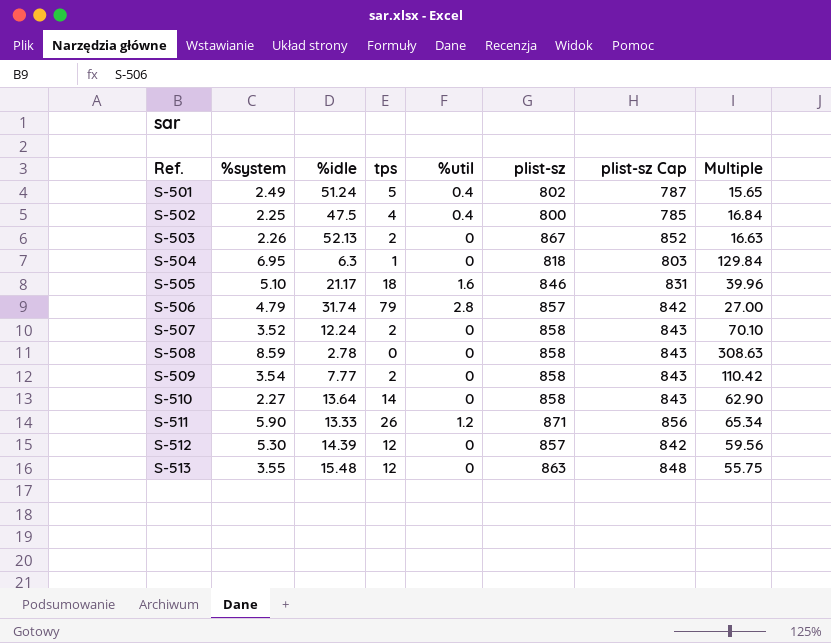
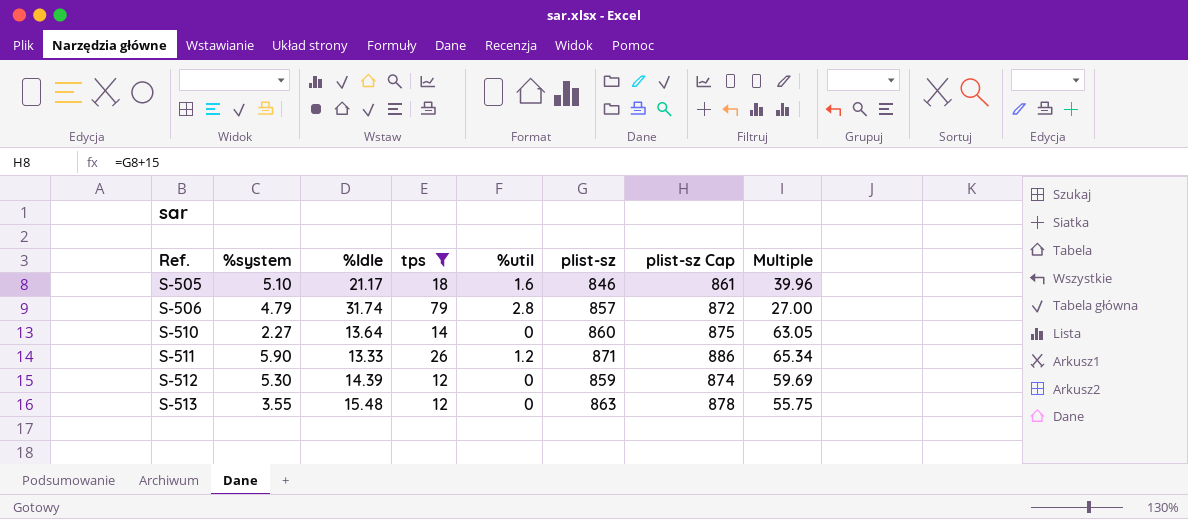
filter: none -> tps >= 12
column name: %idle -> %Idle
column plist-sz Cap | formula: [plist-sz] - 15 -> [plist-sz] + 15
S-510 | plist-sz: 858 -> 860
S-510 | Multiple: 62.90 -> 63.05
S-512 | plist-sz: 857 -> 859
S-512 | Multiple: 59.56 -> 59.69

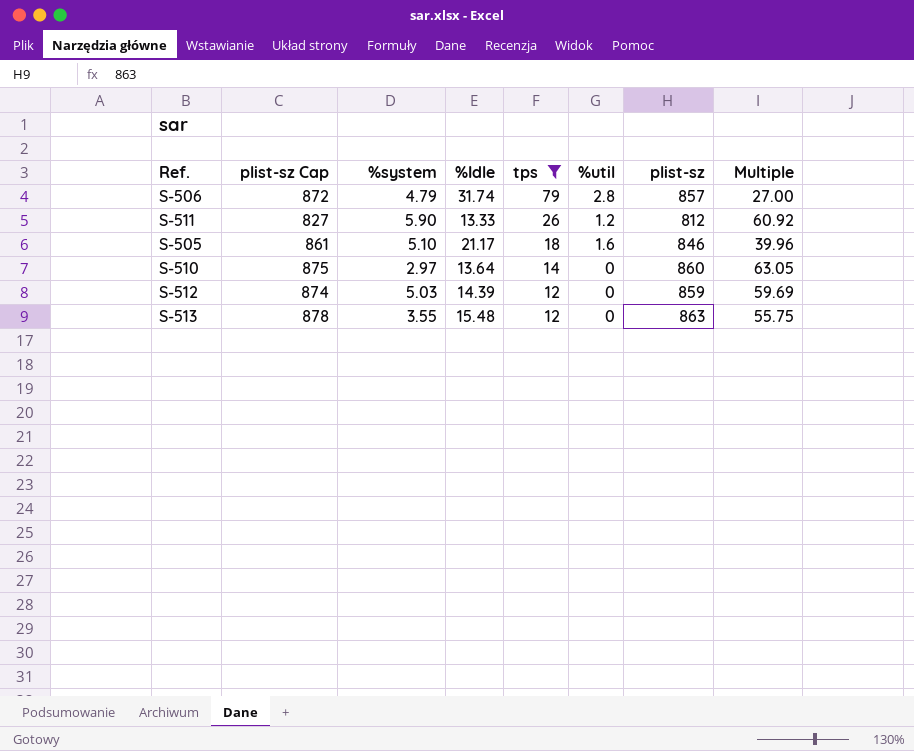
row order: Ref. ascending -> tps descending
column plist-sz Cap | position: 7 -> 2
S-511 | plist-sz Cap: 886 -> 827
S-511 | plist-sz: 871 -> 812
S-511 | Multiple: 65.34 -> 60.92
S-510 | %system: 2.27 -> 2.97
S-512 | %system: 5.30 -> 5.03

